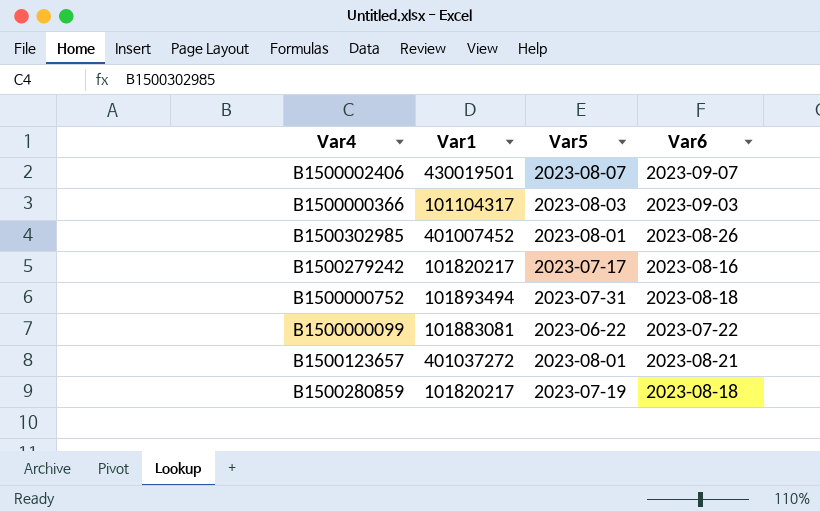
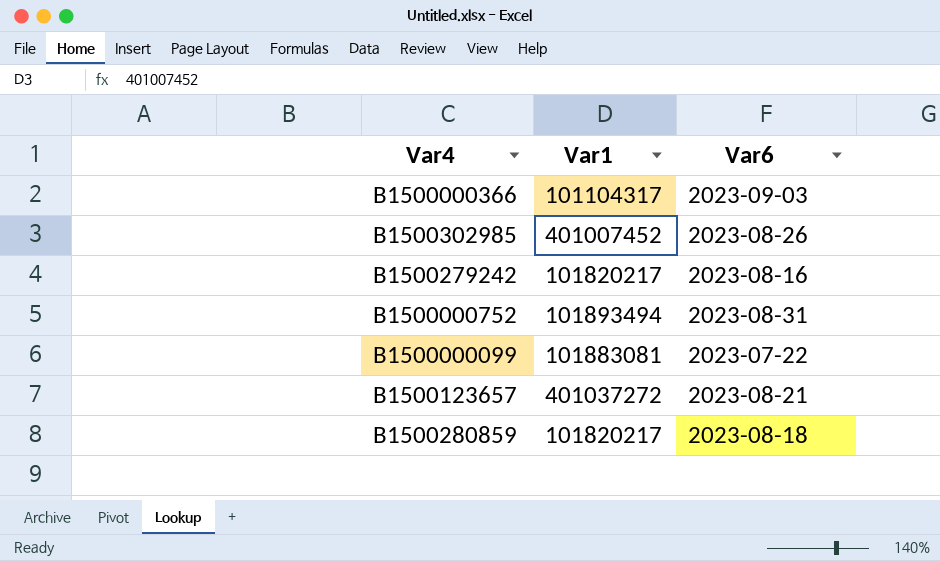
column Var5 | position: 3 -> none
row B1500002406: 430019501 | 2023-08-07 | 2023-09-07 -> none
B1500000752 | Var6: 2023-08-18 -> 2023-08-31

